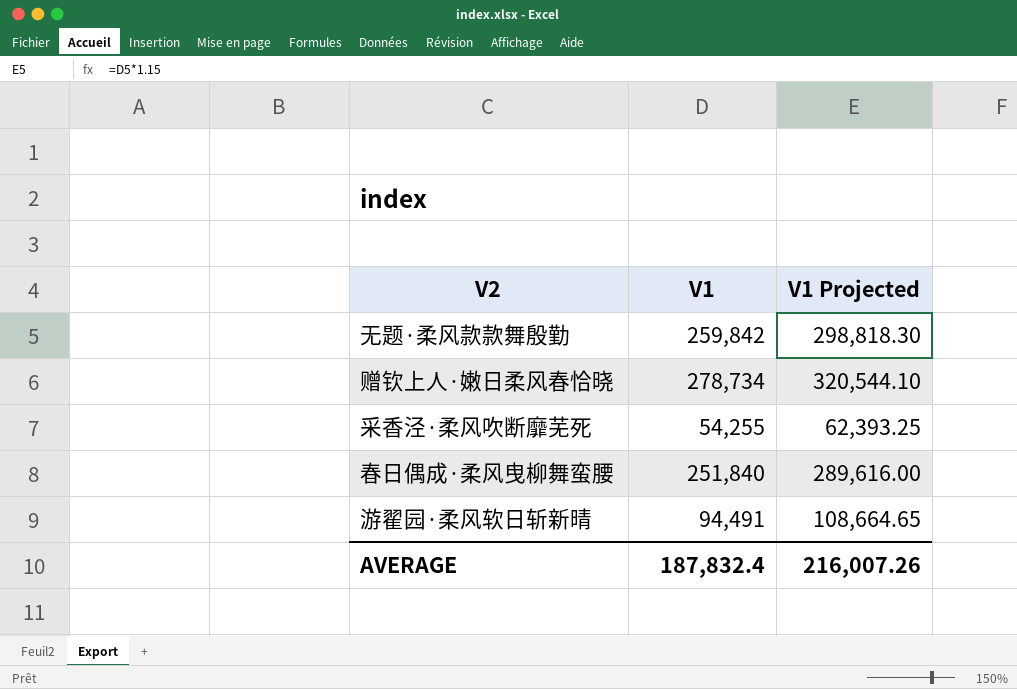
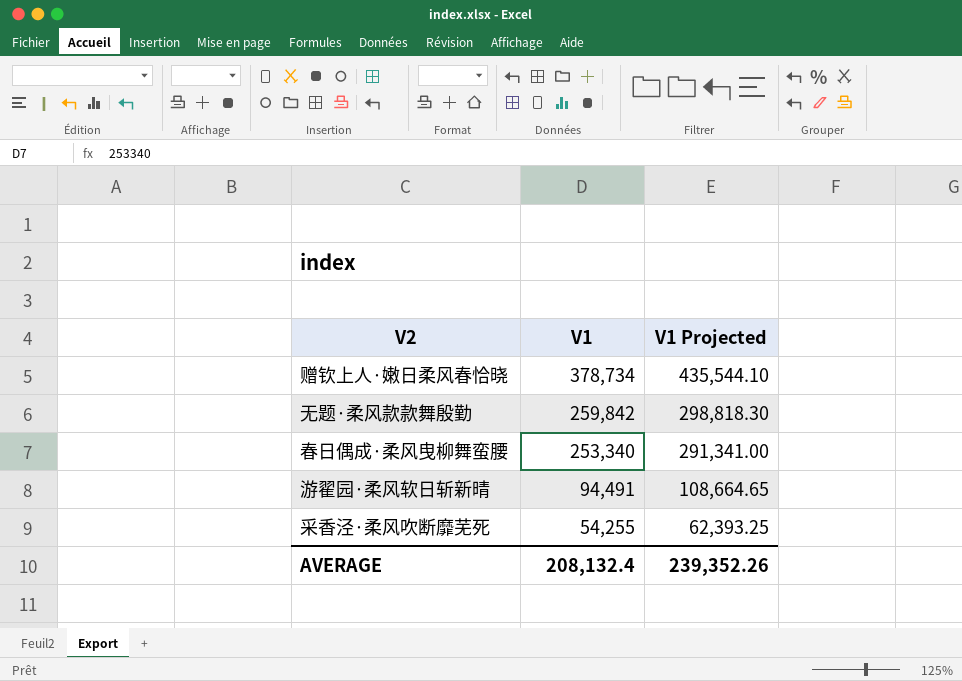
row order: none -> V1 descending
赠钦上人·嫩日柔风春恰晓 | V1: 278,734 -> 378,734
赠钦上人·嫩日柔风春恰晓 | V1 Projected: 320,544.10 -> 435,544.10
春日偶成·柔风曳柳舞蛮腰 | V1: 251,840 -> 253,340
春日偶成·柔风曳柳舞蛮腰 | V1 Projected: 289,616.00 -> 291,341.00
AVERAGE | V1: 187,832.4 -> 208,132.4
AVERAGE | V1 Projected: 216,007.26 -> 239,352.26

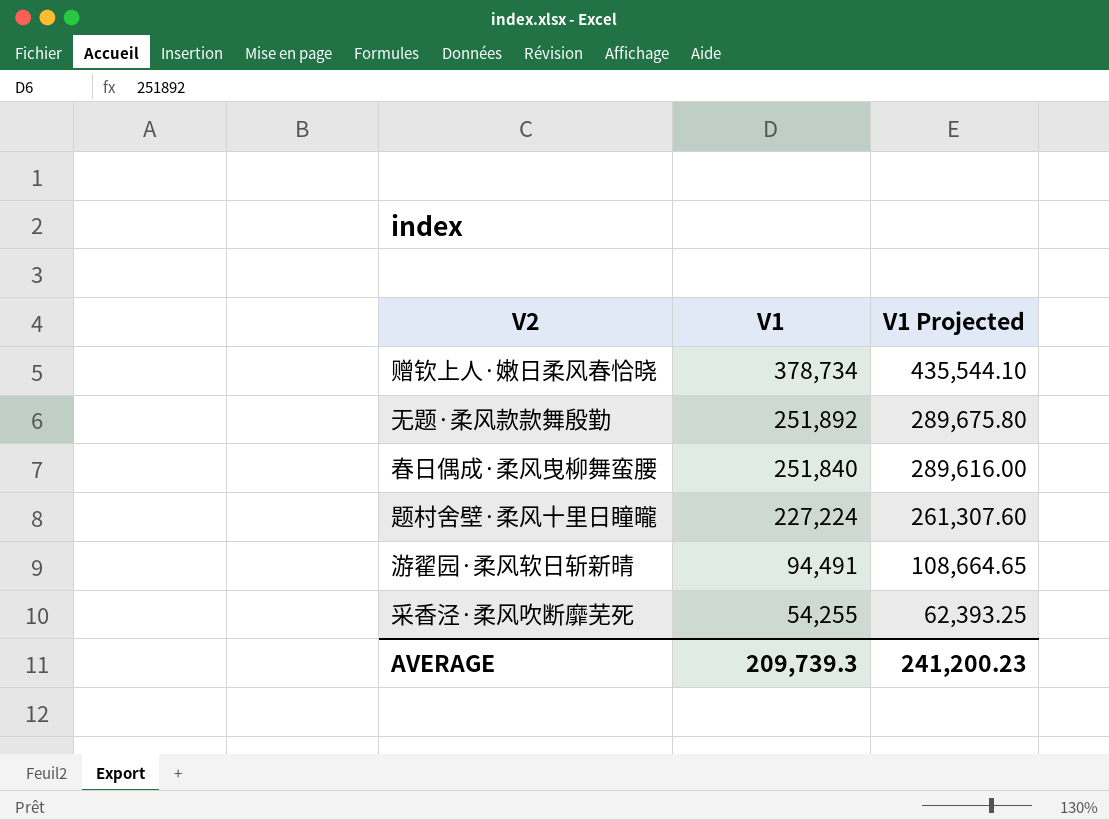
无题·柔风款款舞殷勤 | V1: 259,842 -> 251,892
无题·柔风款款舞殷勤 | V1 Projected: 298,818.30 -> 289,675.80
春日偶成·柔风曳柳舞蛮腰 | V1: 253,340 -> 251,840
春日偶成·柔风曳柳舞蛮腰 | V1 Projected: 291,341.00 -> 289,616.00
row 题村舍壁·柔风十里日瞳曨: none -> 227,224 | 261,307.60
AVERAGE | V1: 208,132.4 -> 209,739.3
AVERAGE | V1 Projected: 239,352.26 -> 241,200.23

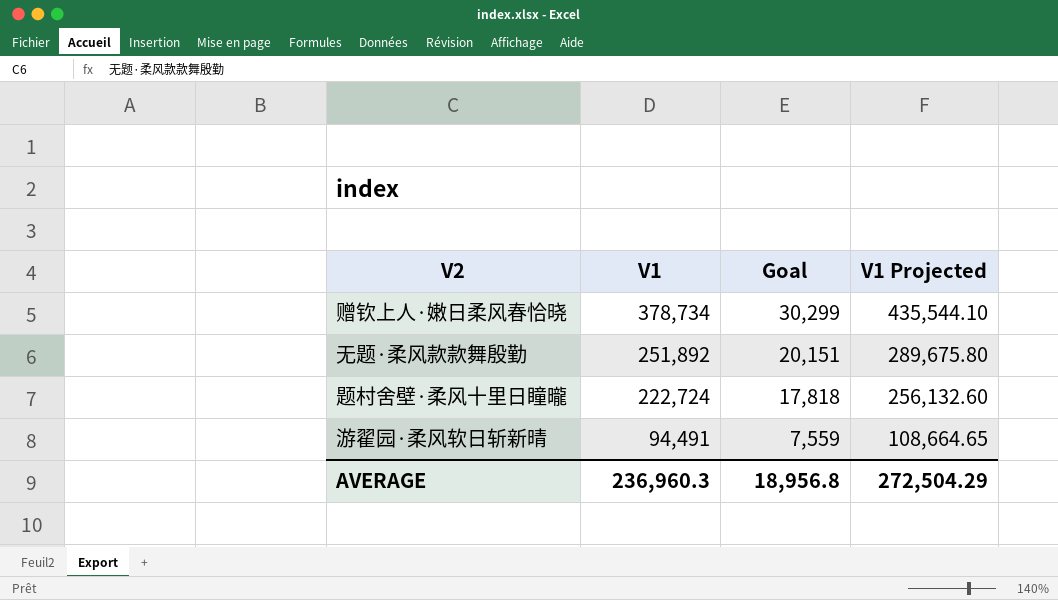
column Goal | formula: none -> [V1] * 0.08
row 春日偶成·柔风曳柳舞蛮腰: 251,840 | 289,616.00 -> none
row 采香泾·柔风吹断靡芜死: 54,255 | 62,393.25 -> none
题村舍壁·柔风十里日瞳曨 | V1: 227,224 -> 222,724
题村舍壁·柔风十里日瞳曨 | V1 Projected: 261,307.60 -> 256,132.60
AVERAGE | V1: 209,739.3 -> 236,960.3
AVERAGE | V1 Projected: 241,200.23 -> 272,504.29

